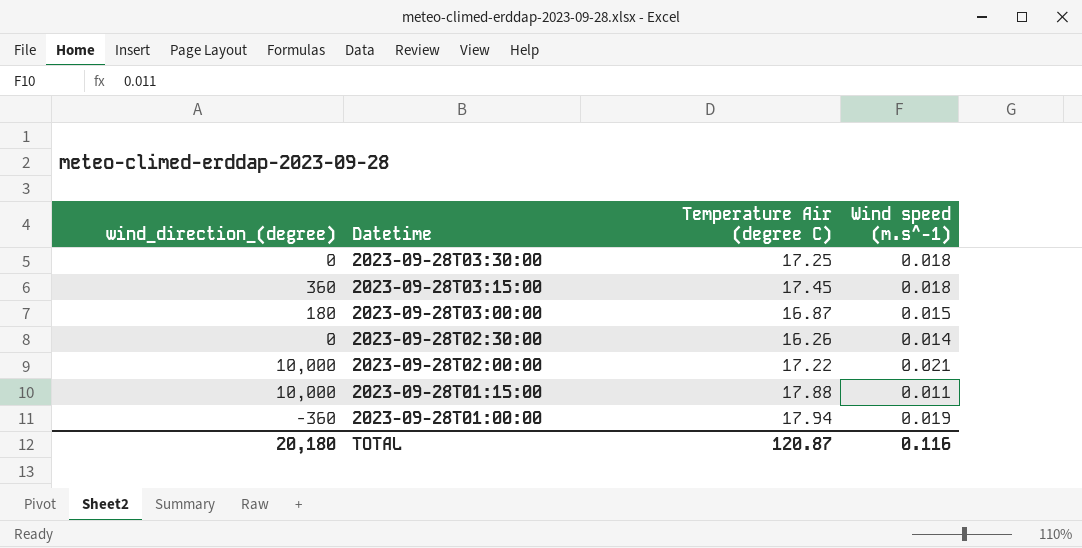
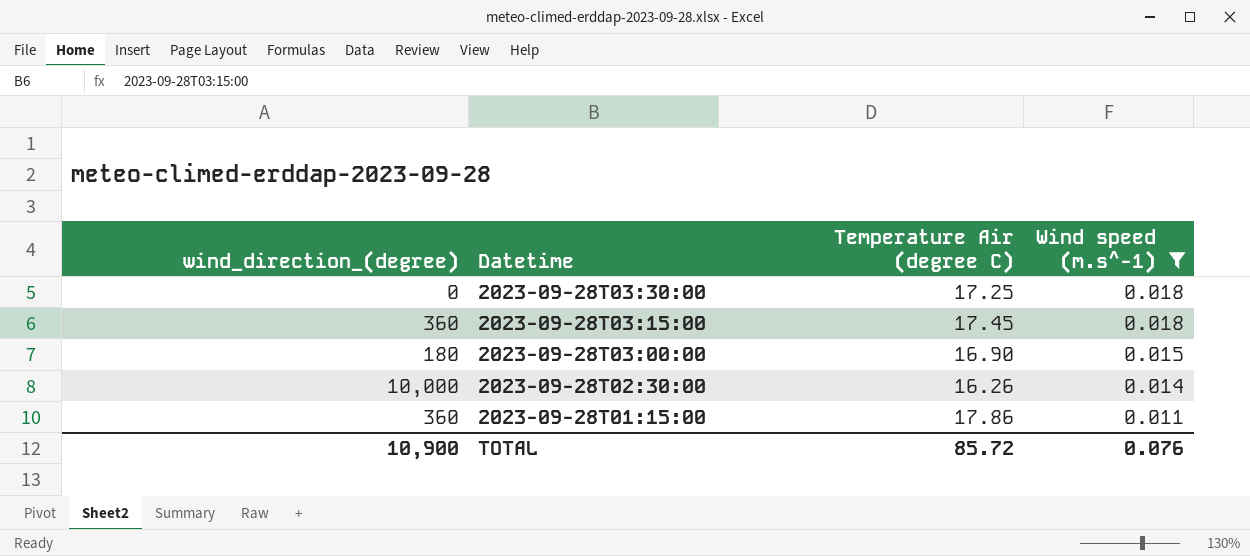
filter: none -> Wind speed (m.s^-1) <= 0.018
2023-09-28T03:00:00 | Temperature Air (degree C): 16.87 -> 16.90
2023-09-28T02:30:00 | wind_direction_(degree): 0 -> 10,000
2023-09-28T01:15:00 | wind_direction_(degree): 10,000 -> 360
2023-09-28T01:15:00 | Temperature Air (degree C): 17.88 -> 17.86
TOTAL | wind_direction_(degree): 20,180 -> 10,900
TOTAL | Temperature Air (degree C): 120.87 -> 85.72
TOTAL | Wind speed (m.s^-1): 0.116 -> 0.076

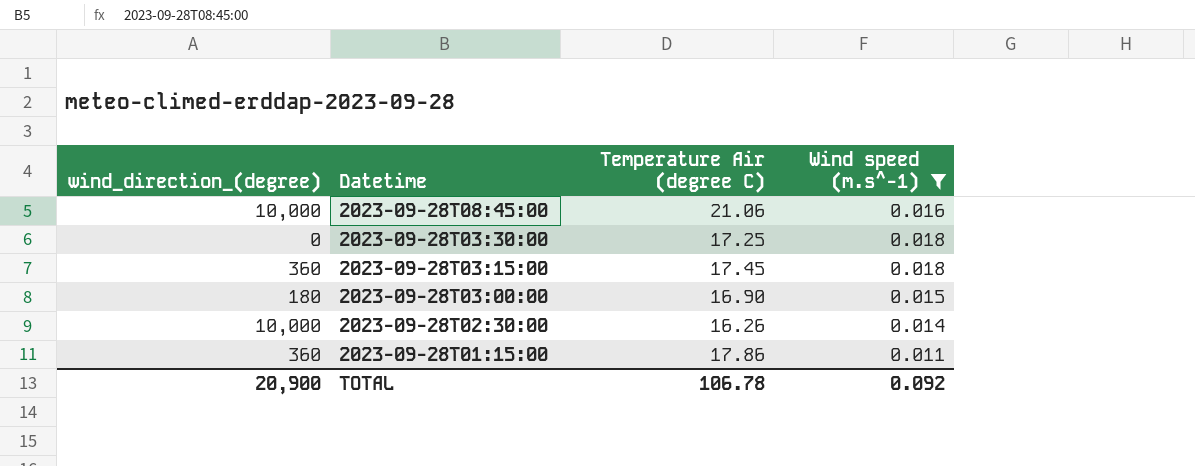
row 2023-09-28T08:45:00: none -> 10,000 | 21.06 | 0.016
TOTAL | wind_direction_(degree): 10,900 -> 20,900
TOTAL | Temperature Air (degree C): 85.72 -> 106.78
TOTAL | Wind speed (m.s^-1): 0.076 -> 0.092

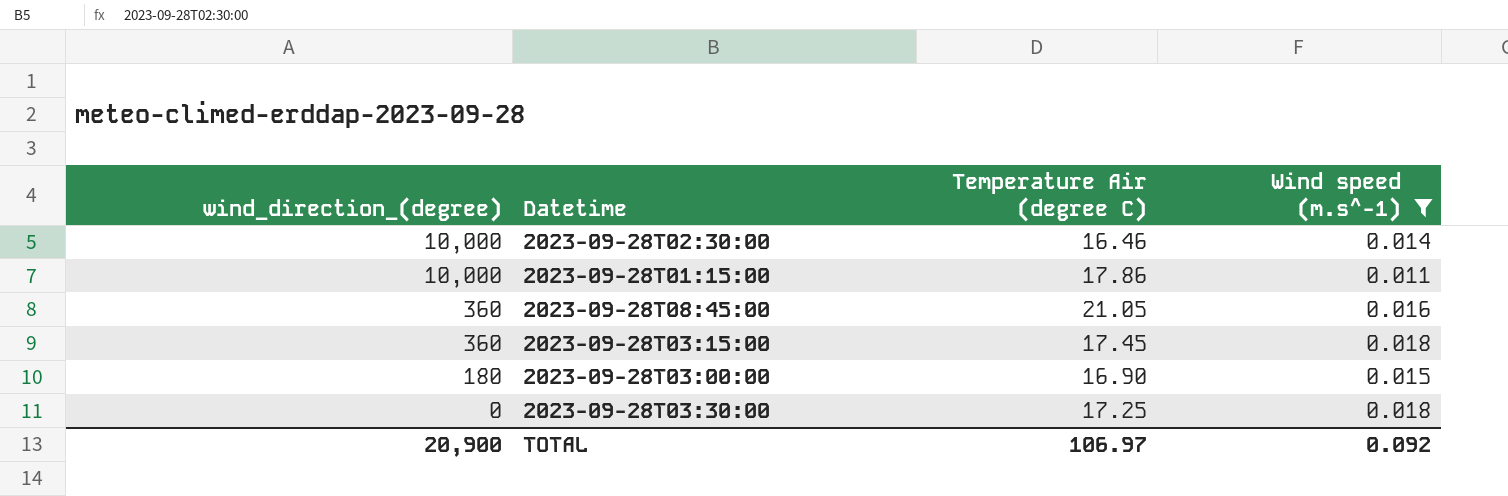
row order: Datetime descending -> wind_direction_(degree) descending
2023-09-28T02:30:00 | Temperature Air (degree C): 16.26 -> 16.46
2023-09-28T01:15:00 | wind_direction_(degree): 360 -> 10,000
2023-09-28T08:45:00 | wind_direction_(degree): 10,000 -> 360
2023-09-28T08:45:00 | Temperature Air (degree C): 21.06 -> 21.05
TOTAL | Temperature Air (degree C): 106.78 -> 106.97

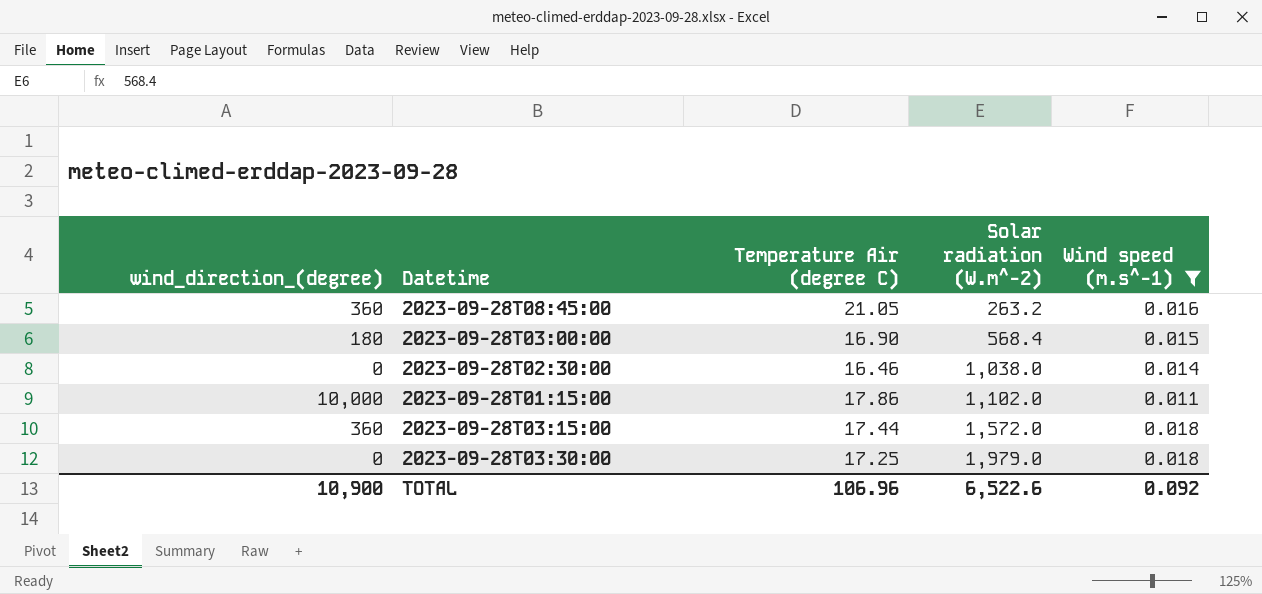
row order: wind_direction_(degree) descending -> Solar radiation (W.m^-2) ascending
column Solar radiation (W.m^-2) | position: none -> 4
2023-09-28T02:30:00 | wind_direction_(degree): 10,000 -> 0
2023-09-28T03:15:00 | Temperature Air (degree C): 17.45 -> 17.44
TOTAL | wind_direction_(degree): 20,900 -> 10,900
TOTAL | Temperature Air (degree C): 106.97 -> 106.96

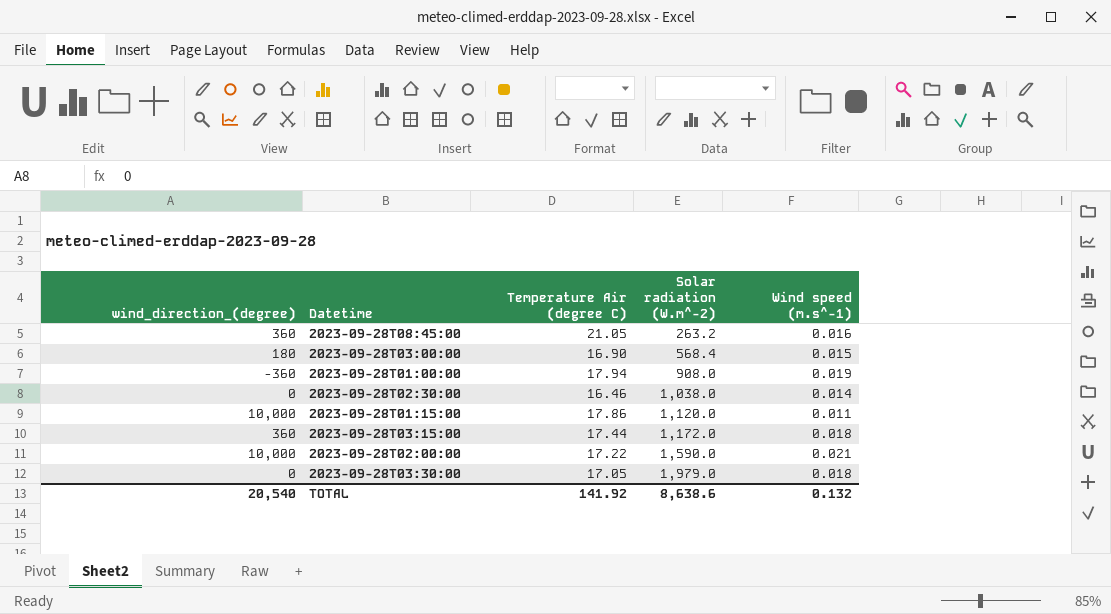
filter: Wind speed (m.s^-1) <= 0.018 -> none
2023-09-28T01:15:00 | Solar radiation (W.m^-2): 1,102.0 -> 1,120.0
2023-09-28T03:15:00 | Solar radiation (W.m^-2): 1,572.0 -> 1,172.0
2023-09-28T03:30:00 | Temperature Air (degree C): 17.25 -> 17.05
TOTAL | wind_direction_(degree): 10,900 -> 20,540
TOTAL | Temperature Air (degree C): 106.96 -> 141.92
TOTAL | Solar radiation (W.m^-2): 6,522.6 -> 8,638.6
TOTAL | Wind speed (m.s^-1): 0.092 -> 0.132

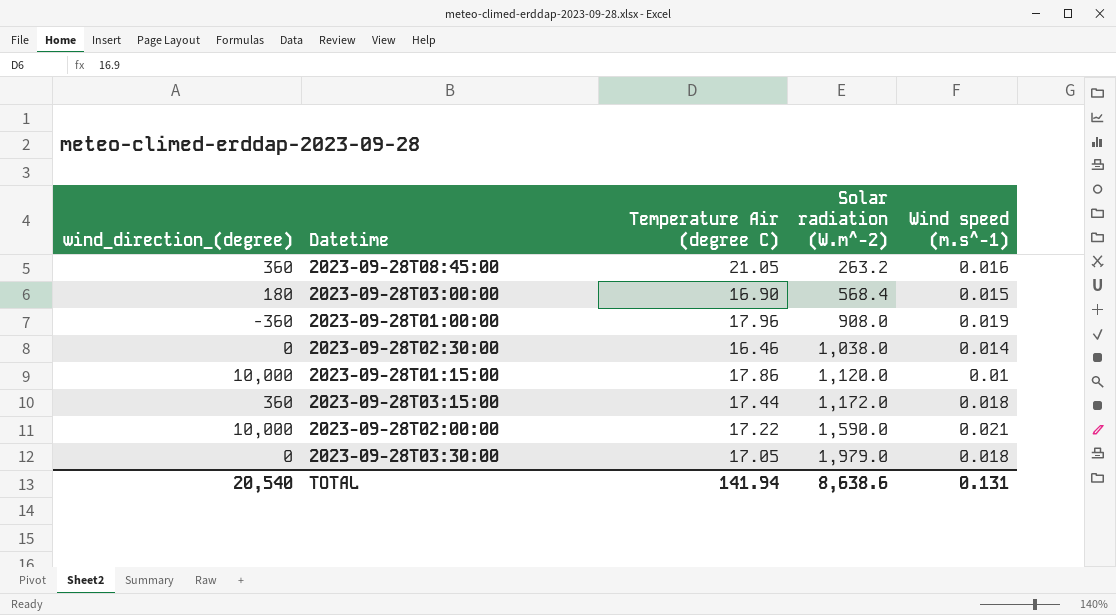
2023-09-28T01:00:00 | Temperature Air (degree C): 17.94 -> 17.96
2023-09-28T01:15:00 | Wind speed (m.s^-1): 0.011 -> 0.01
TOTAL | Temperature Air (degree C): 141.92 -> 141.94
TOTAL | Wind speed (m.s^-1): 0.132 -> 0.131

